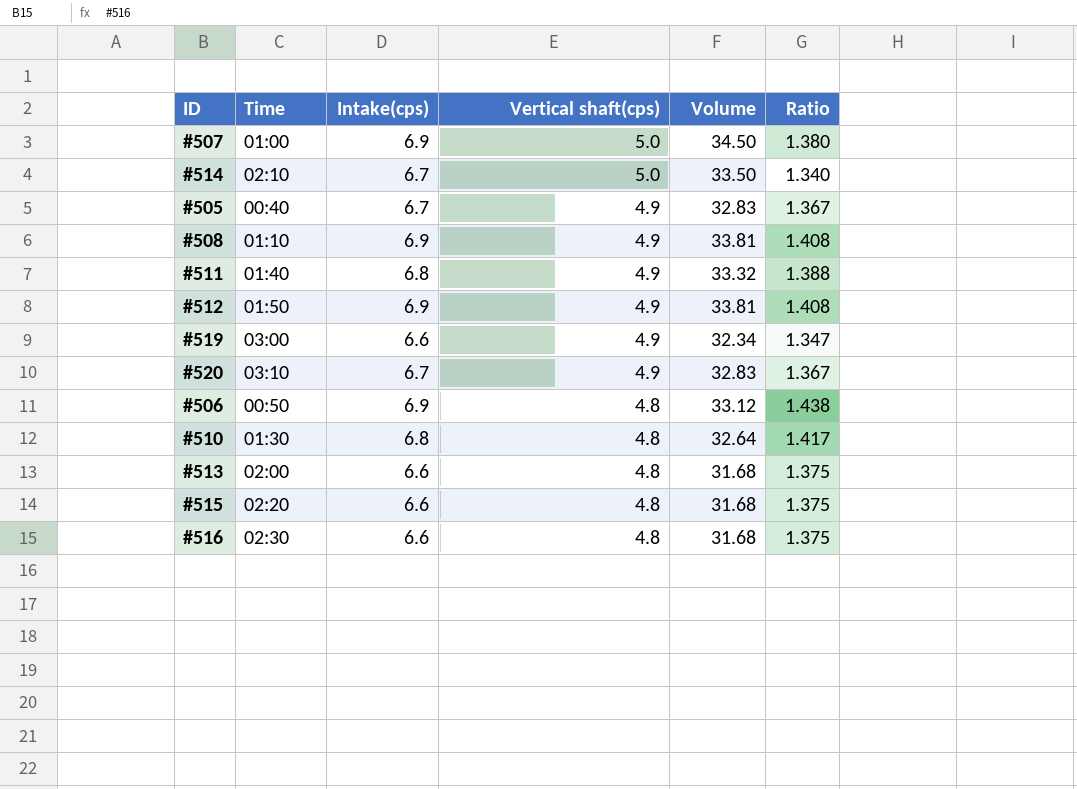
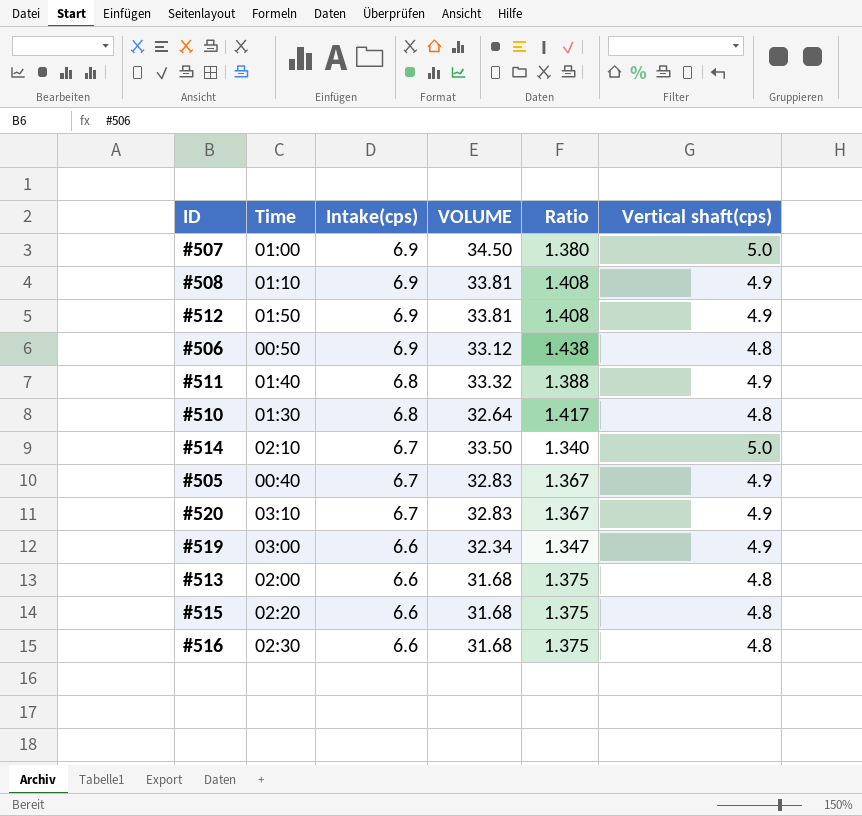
row order: Vertical shaft(cps) descending -> Intake(cps) descending
column name: Volume -> VOLUME
column Vertical shaft(cps) | position: 4 -> 6

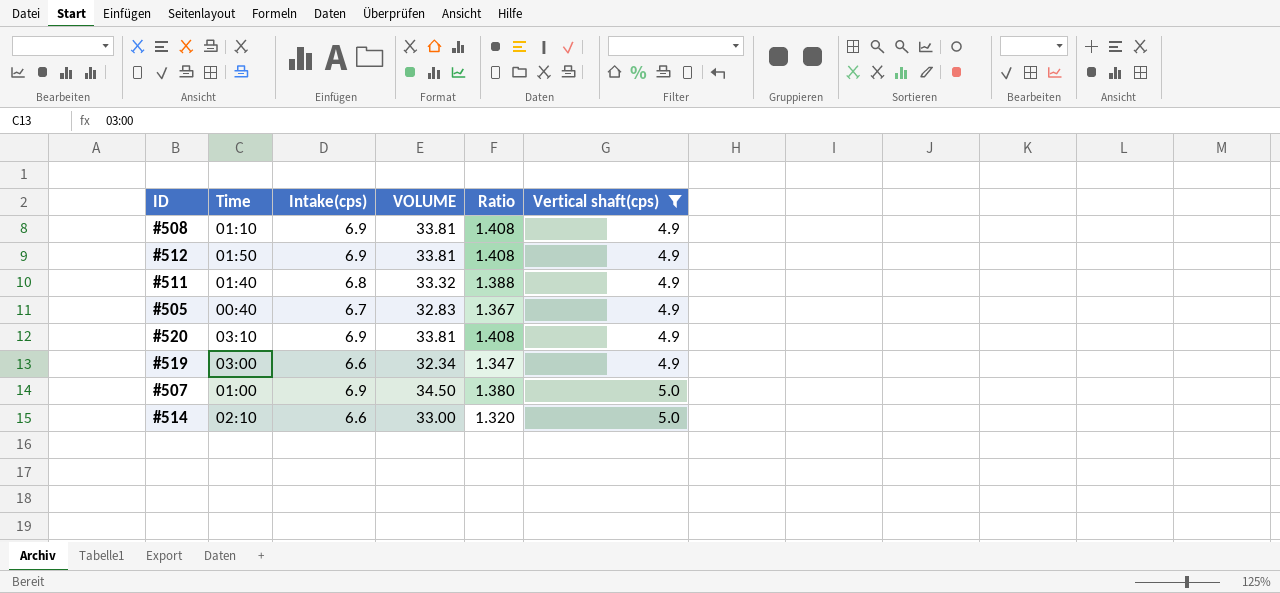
filter: none -> Vertical shaft(cps) != 4.8
row order: Intake(cps) descending -> Vertical shaft(cps) ascending
#520 | Intake(cps): 6.7 -> 6.9
#520 | VOLUME: 32.83 -> 33.81
#520 | Ratio: 1.367 -> 1.408
#514 | Intake(cps): 6.7 -> 6.6
#514 | VOLUME: 33.50 -> 33.00
#514 | Ratio: 1.340 -> 1.320

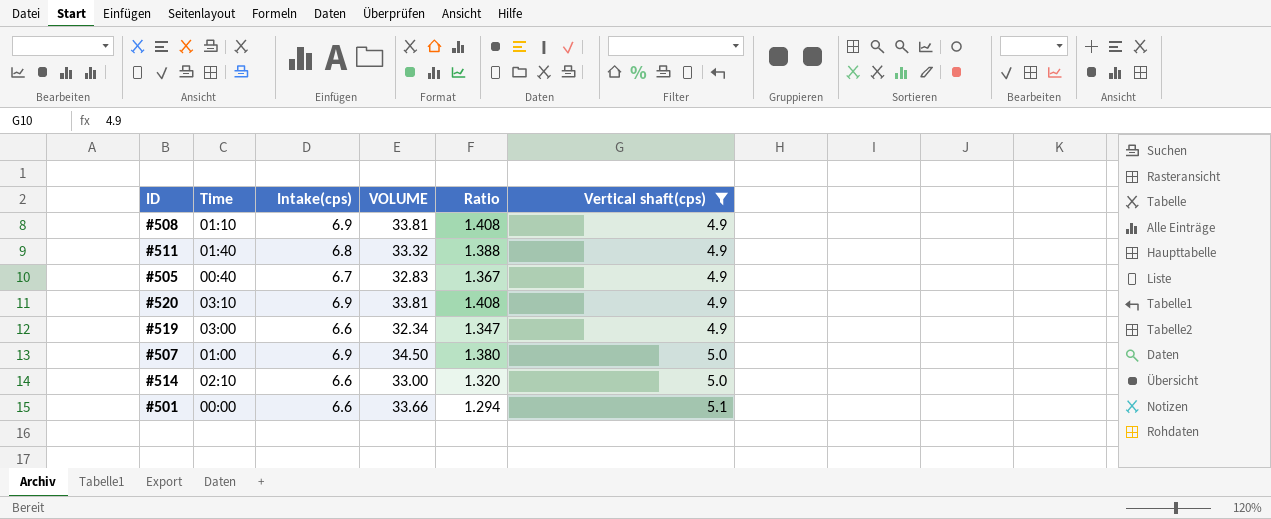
row #512: 01:50 | 6.9 | 33.81 | 1.408 | 4.9 -> none
row #501: none -> 00:00 | 6.6 | 33.66 | 1.294 | 5.1

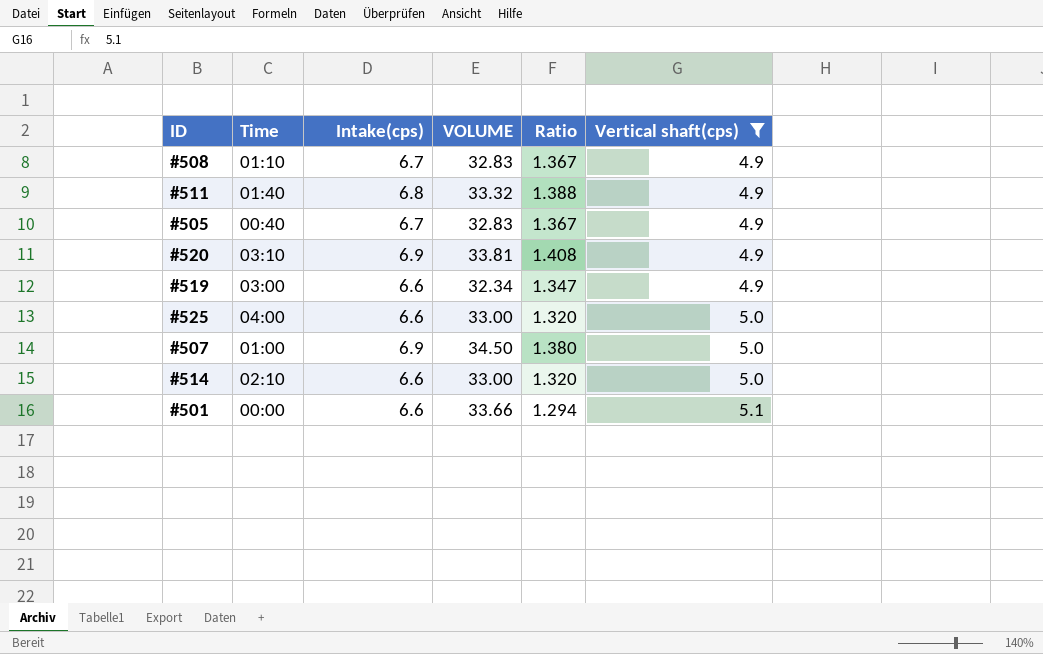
#508 | Intake(cps): 6.9 -> 6.7
#508 | VOLUME: 33.81 -> 32.83
#508 | Ratio: 1.408 -> 1.367
row #525: none -> 04:00 | 6.6 | 33.00 | 1.320 | 5.0

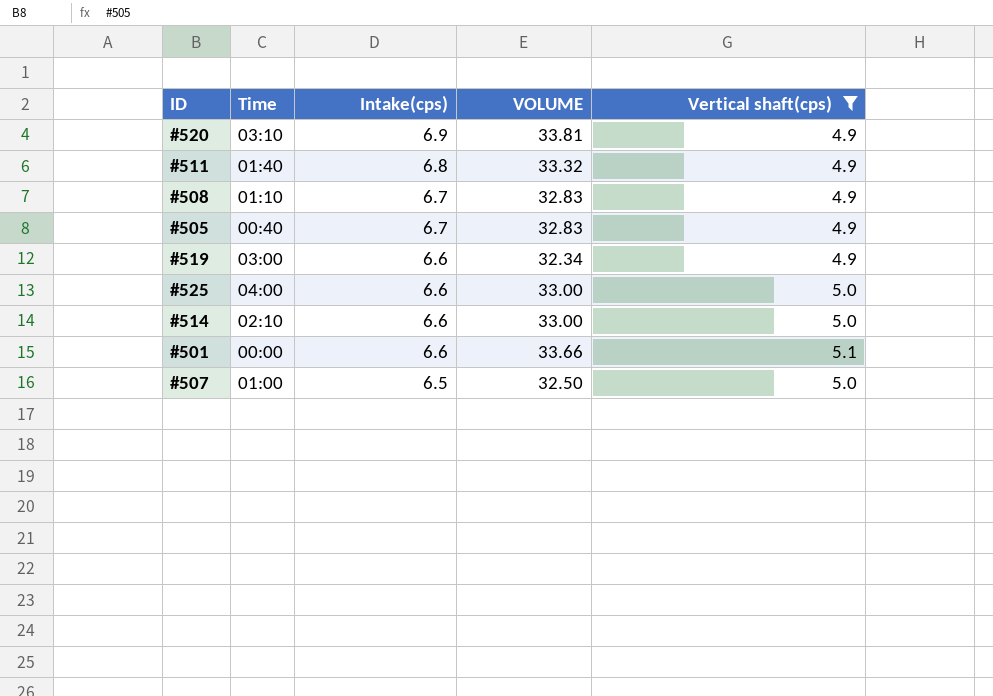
row order: Vertical shaft(cps) ascending -> Intake(cps) descending
column Ratio | formula: [Intake(cps)] / [Vertical shaft(cps)] -> none
#507 | Intake(cps): 6.9 -> 6.5
#507 | VOLUME: 34.50 -> 32.50

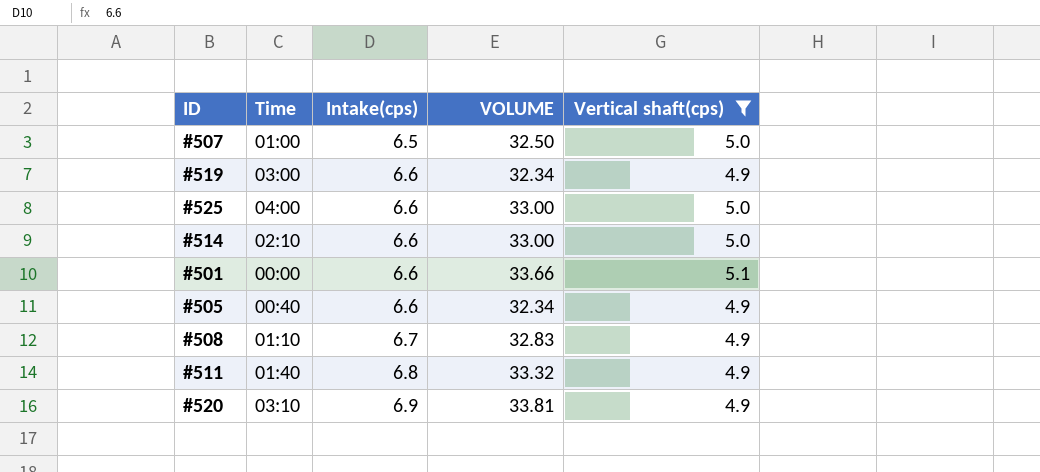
row order: Intake(cps) descending -> Intake(cps) ascending
#505 | Intake(cps): 6.7 -> 6.6
#505 | VOLUME: 32.83 -> 32.34

